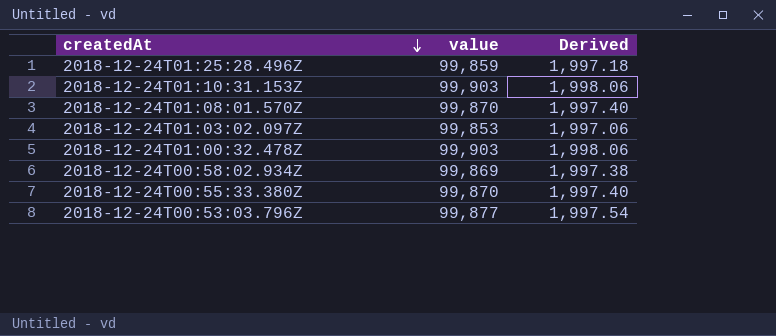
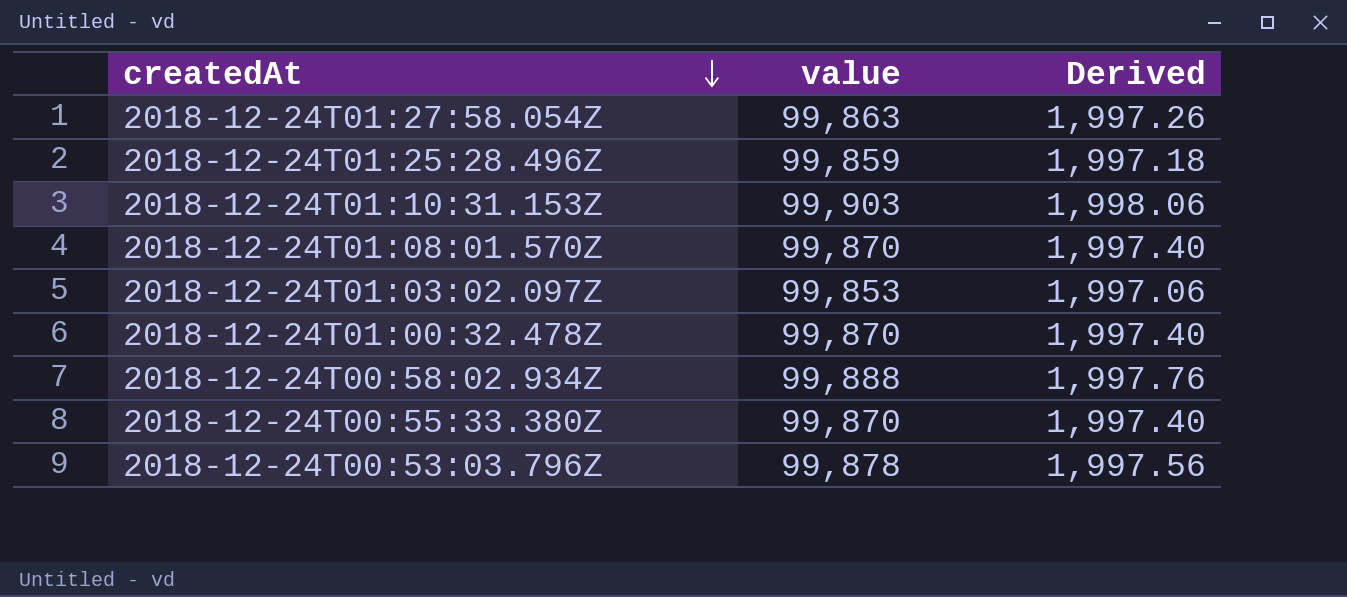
row 2018-12-24T01:27:58.054Z: none -> 99,863 | 1,997.26
2018-12-24T01:00:32.478Z | value: 99,903 -> 99,870
2018-12-24T01:00:32.478Z | Derived: 1,998.06 -> 1,997.40
2018-12-24T00:58:02.934Z | value: 99,869 -> 99,888
2018-12-24T00:58:02.934Z | Derived: 1,997.38 -> 1,997.76
2018-12-24T00:53:03.796Z | value: 99,877 -> 99,878
2018-12-24T00:53:03.796Z | Derived: 1,997.54 -> 1,997.56

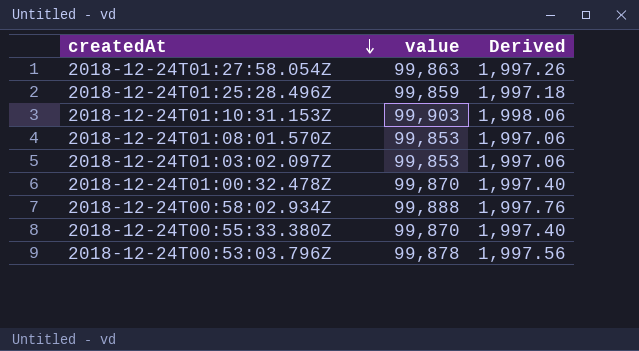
2018-12-24T01:08:01.570Z | value: 99,870 -> 99,853
2018-12-24T01:08:01.570Z | Derived: 1,997.40 -> 1,997.06

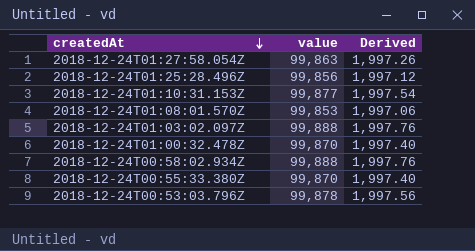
2018-12-24T01:25:28.496Z | value: 99,859 -> 99,856
2018-12-24T01:25:28.496Z | Derived: 1,997.18 -> 1,997.12
2018-12-24T01:10:31.153Z | value: 99,903 -> 99,877
2018-12-24T01:10:31.153Z | Derived: 1,998.06 -> 1,997.54
2018-12-24T01:03:02.097Z | value: 99,853 -> 99,888
2018-12-24T01:03:02.097Z | Derived: 1,997.06 -> 1,997.76

